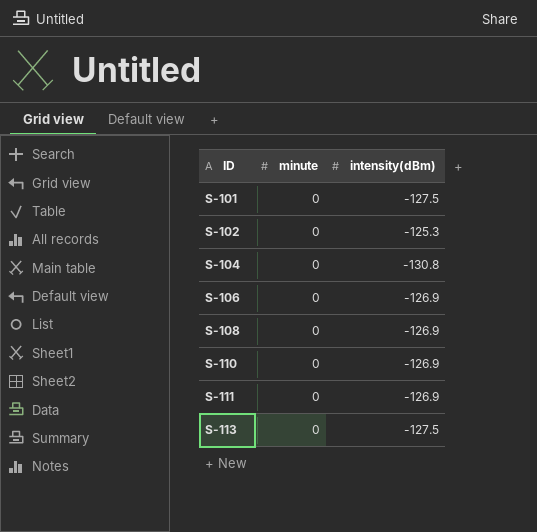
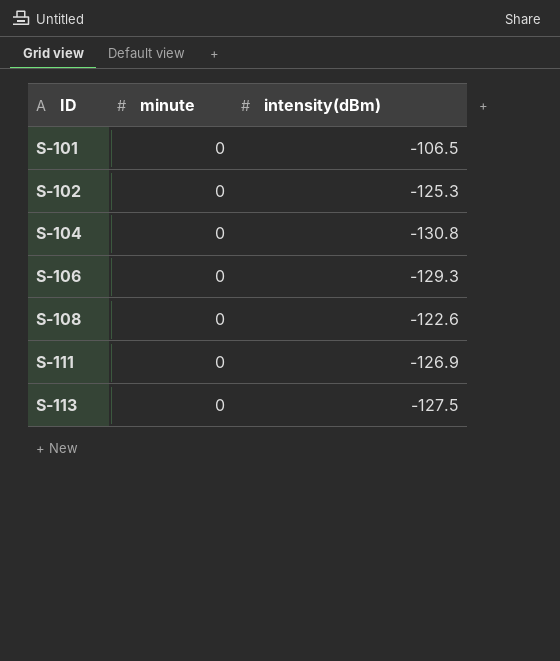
row S-110: 0 | -126.9 -> none
S-101 | intensity(dBm): -127.5 -> -106.5
S-106 | intensity(dBm): -126.9 -> -129.3
S-108 | intensity(dBm): -126.9 -> -122.6

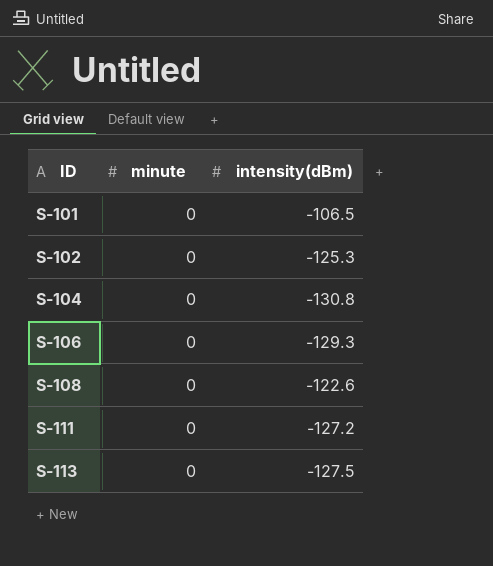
S-111 | intensity(dBm): -126.9 -> -127.2

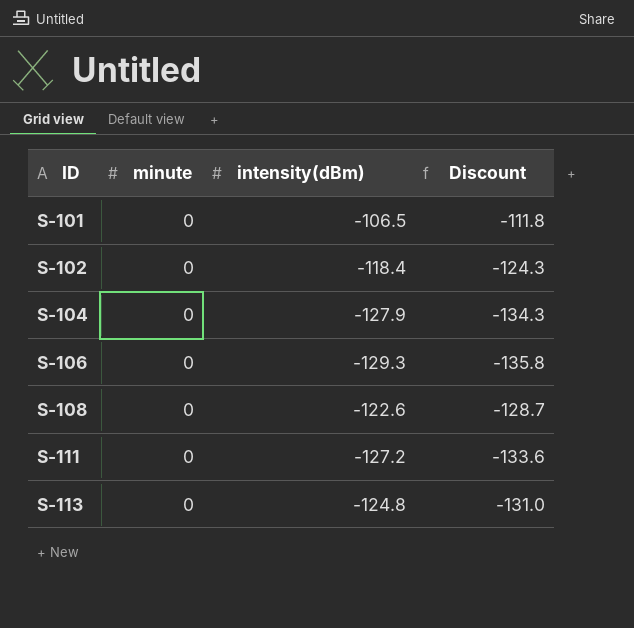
column Discount | formula: none -> [intensity(dBm)] * 1.05
S-102 | intensity(dBm): -125.3 -> -118.4
S-104 | intensity(dBm): -130.8 -> -127.9
S-113 | intensity(dBm): -127.5 -> -124.8

